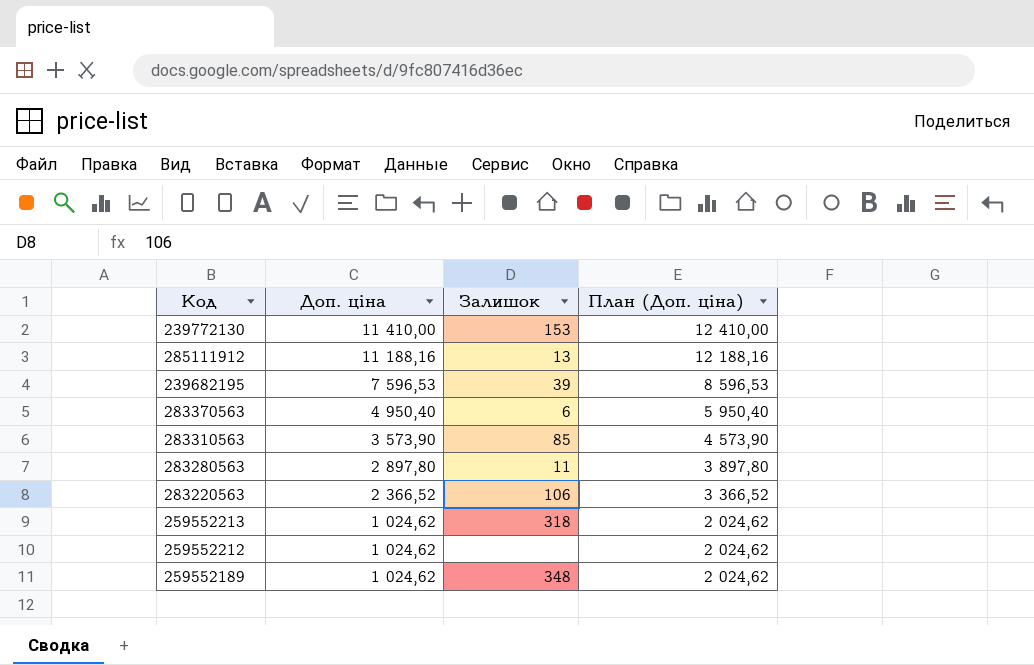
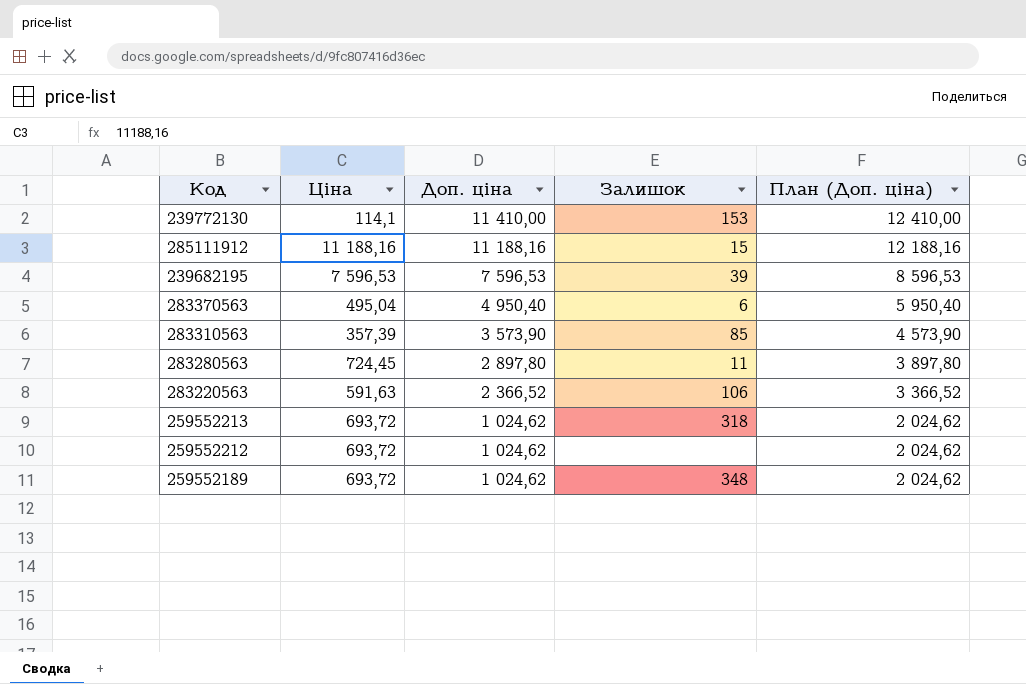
column Ціна | position: none -> 2
285111912 | Залишок: 13 -> 15

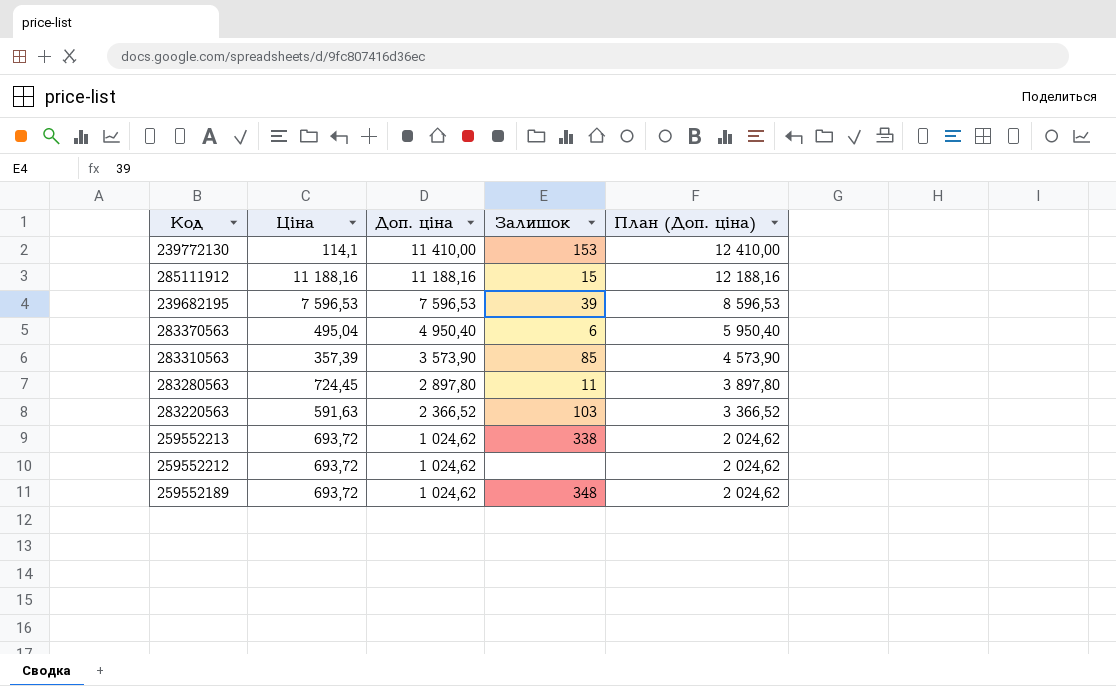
283220563 | Залишок: 106 -> 103
259552213 | Залишок: 318 -> 338

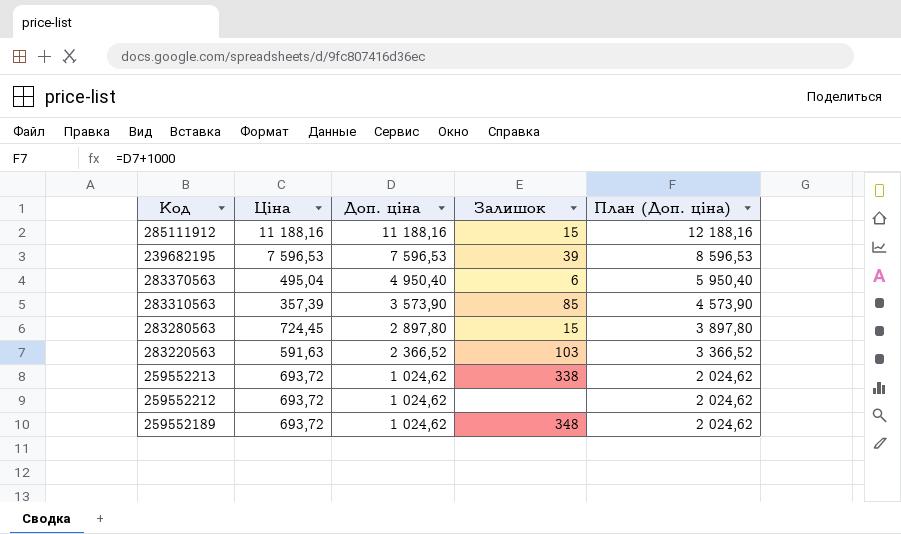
row 239772130: 114,1 | 11 410,00 | 153 | 12 410,00 -> none
283280563 | Залишок: 11 -> 15

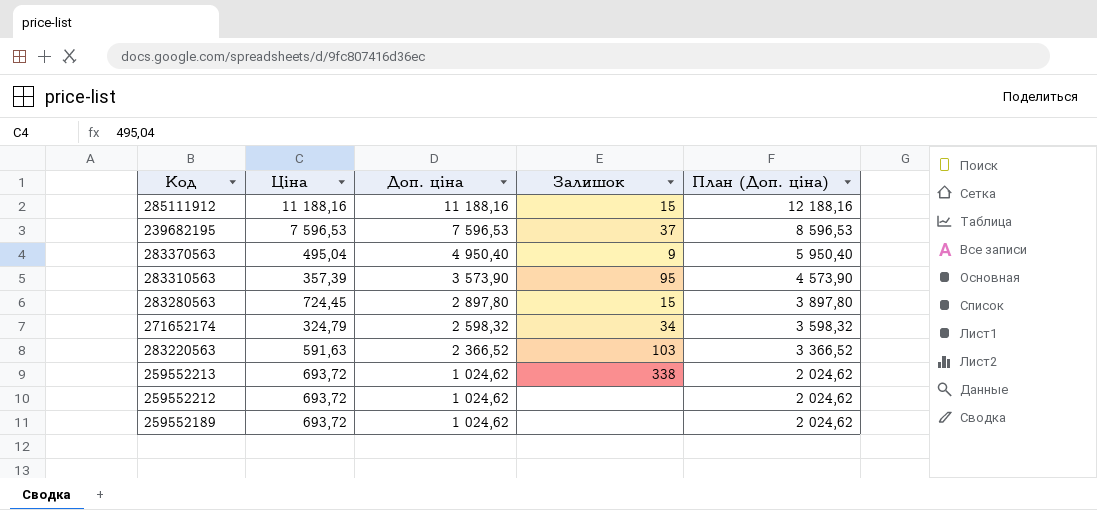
239682195 | Залишок: 39 -> 37
283370563 | Залишок: 6 -> 9
283310563 | Залишок: 85 -> 95
row 271652174: none -> 324,79 | 2 598,32 | 34 | 3 598,32
259552189 | Залишок: 348 -> none

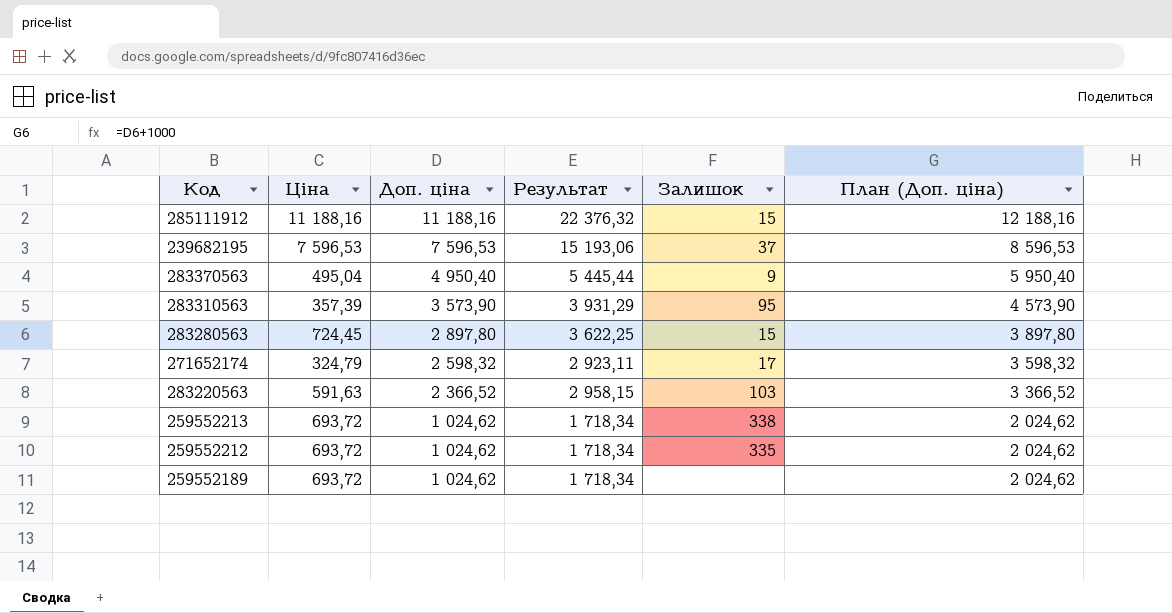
column Результат | formula: none -> [Ціна] + [Доп. ціна]
271652174 | Залишок: 34 -> 17
259552212 | Залишок: none -> 335

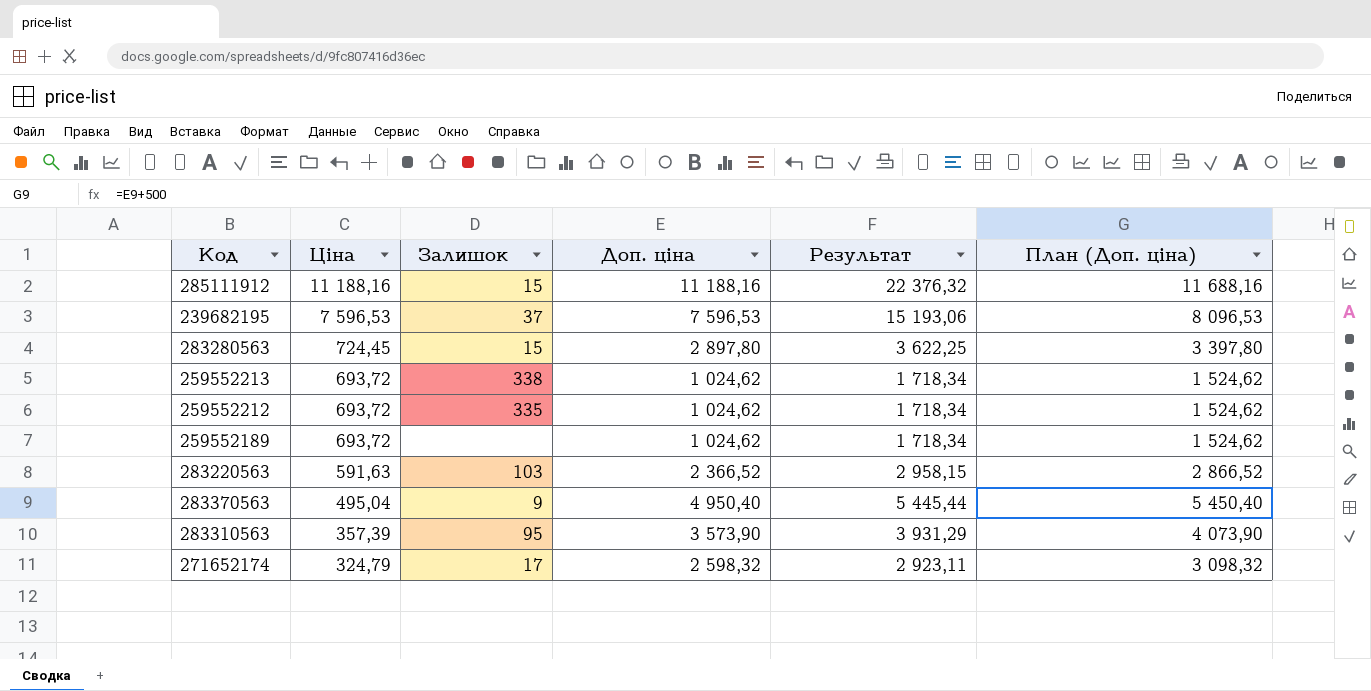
row order: Доп. ціна descending -> Ціна descending
column Залишок | position: 5 -> 3
column План (Доп. ціна) | formula: [Доп. ціна] + 1000 -> [Доп. ціна] + 500

